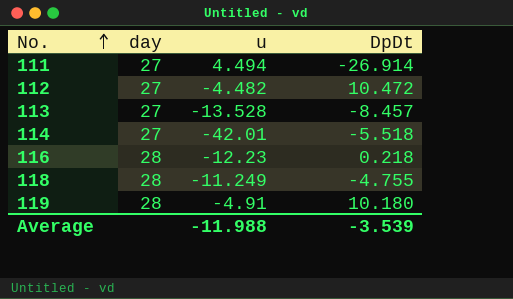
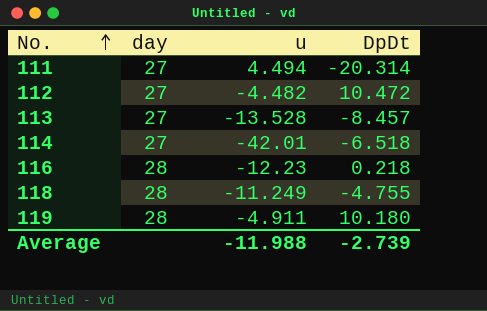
111 | DpDt: -26.914 -> -20.314
114 | DpDt: -5.518 -> -6.518
119 | u: -4.91 -> -4.911
Average | DpDt: -3.539 -> -2.739

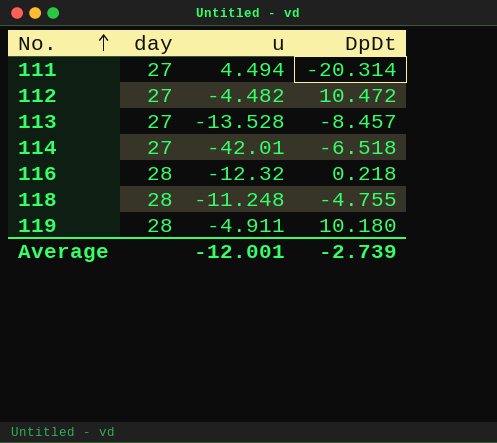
116 | u: -12.23 -> -12.32
118 | u: -11.249 -> -11.248
Average | u: -11.988 -> -12.001

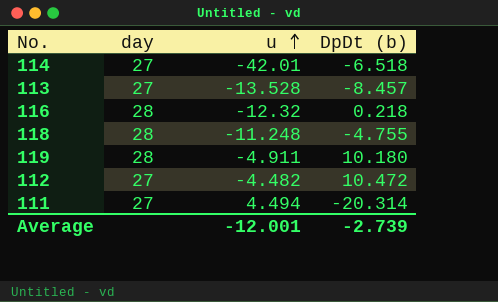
row order: No. ascending -> u ascending
column name: DpDt -> DpDt (b)

